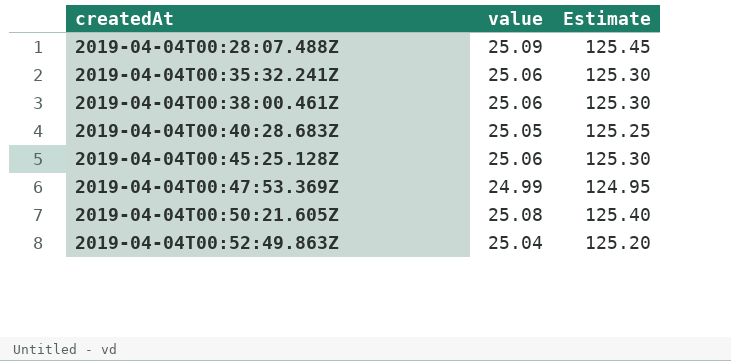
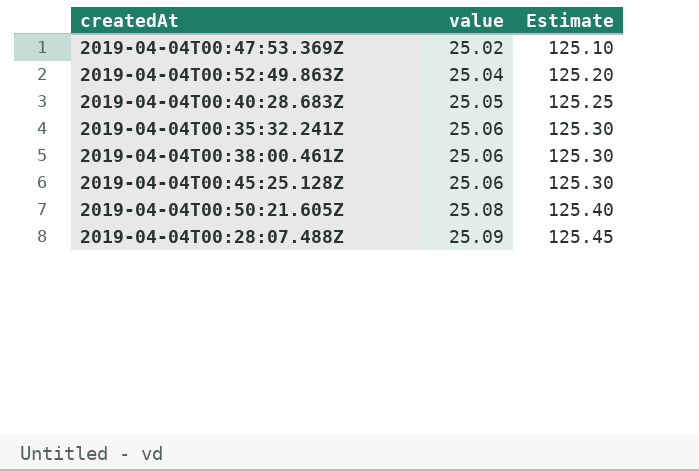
row order: createdAt ascending -> value ascending
2019-04-04T00:47:53.369Z | value: 24.99 -> 25.02
2019-04-04T00:47:53.369Z | Estimate: 124.95 -> 125.10

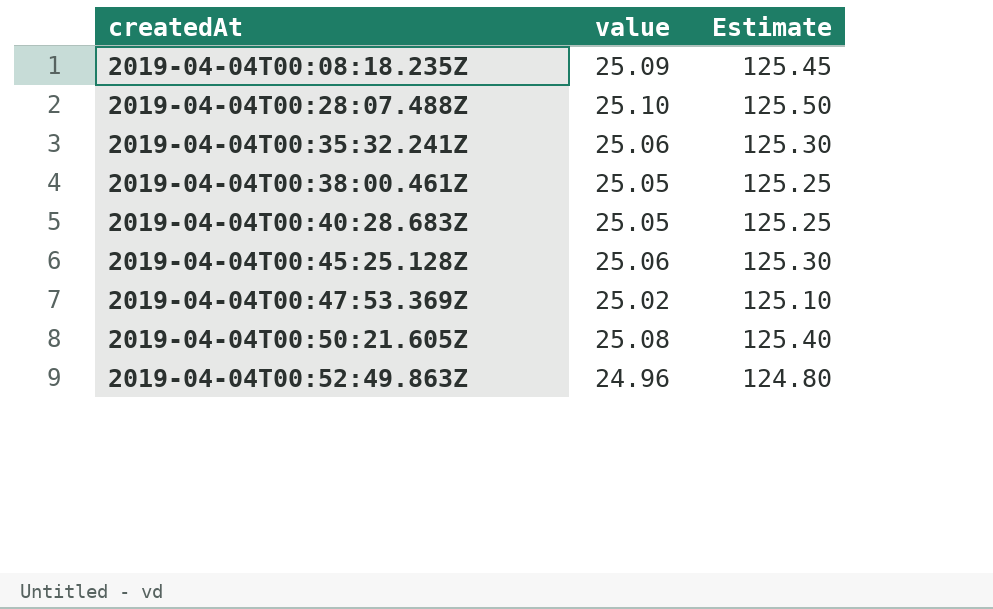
row order: value ascending -> createdAt ascending
row 2019-04-04T00:08:18.235Z: none -> 25.09 | 125.45
2019-04-04T00:28:07.488Z | value: 25.09 -> 25.10
2019-04-04T00:28:07.488Z | Estimate: 125.45 -> 125.50
2019-04-04T00:38:00.461Z | value: 25.06 -> 25.05
2019-04-04T00:38:00.461Z | Estimate: 125.30 -> 125.25
2019-04-04T00:52:49.863Z | value: 25.04 -> 24.96
2019-04-04T00:52:49.863Z | Estimate: 125.20 -> 124.80

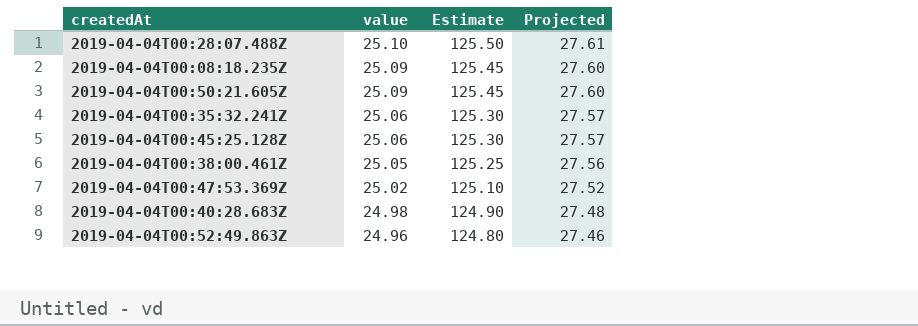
row order: createdAt ascending -> value descending
column Projected | formula: none -> [value] * 1.1
2019-04-04T00:50:21.605Z | value: 25.08 -> 25.09
2019-04-04T00:50:21.605Z | Estimate: 125.40 -> 125.45
2019-04-04T00:40:28.683Z | value: 25.05 -> 24.98
2019-04-04T00:40:28.683Z | Estimate: 125.25 -> 124.90

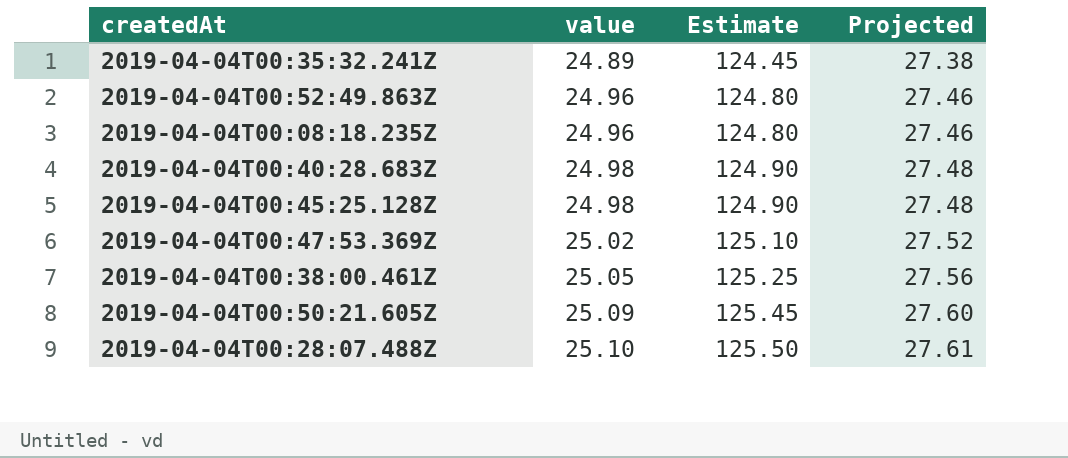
row order: value descending -> value ascending
2019-04-04T00:35:32.241Z | value: 25.06 -> 24.89
2019-04-04T00:35:32.241Z | Estimate: 125.30 -> 124.45
2019-04-04T00:35:32.241Z | Projected: 27.57 -> 27.38
2019-04-04T00:08:18.235Z | value: 25.09 -> 24.96
2019-04-04T00:08:18.235Z | Estimate: 125.45 -> 124.80
2019-04-04T00:08:18.235Z | Projected: 27.60 -> 27.46
2019-04-04T00:45:25.128Z | value: 25.06 -> 24.98
2019-04-04T00:45:25.128Z | Estimate: 125.30 -> 124.90
2019-04-04T00:45:25.128Z | Projected: 27.57 -> 27.48

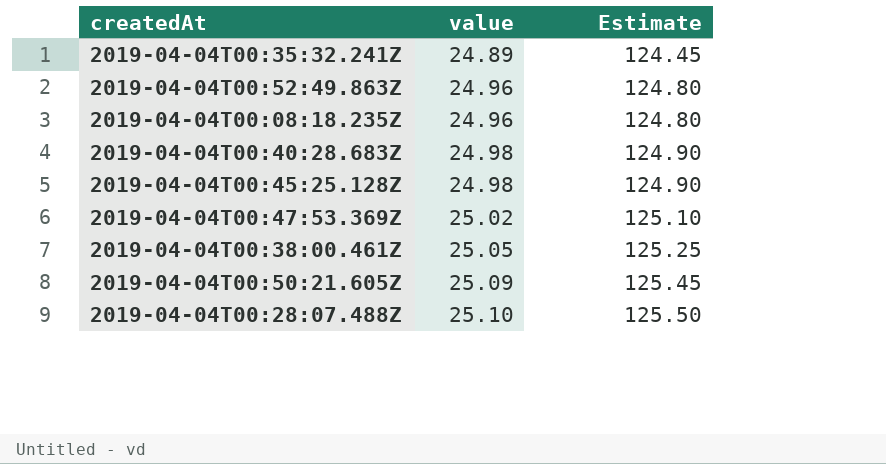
column Projected | formula: [value] * 1.1 -> none

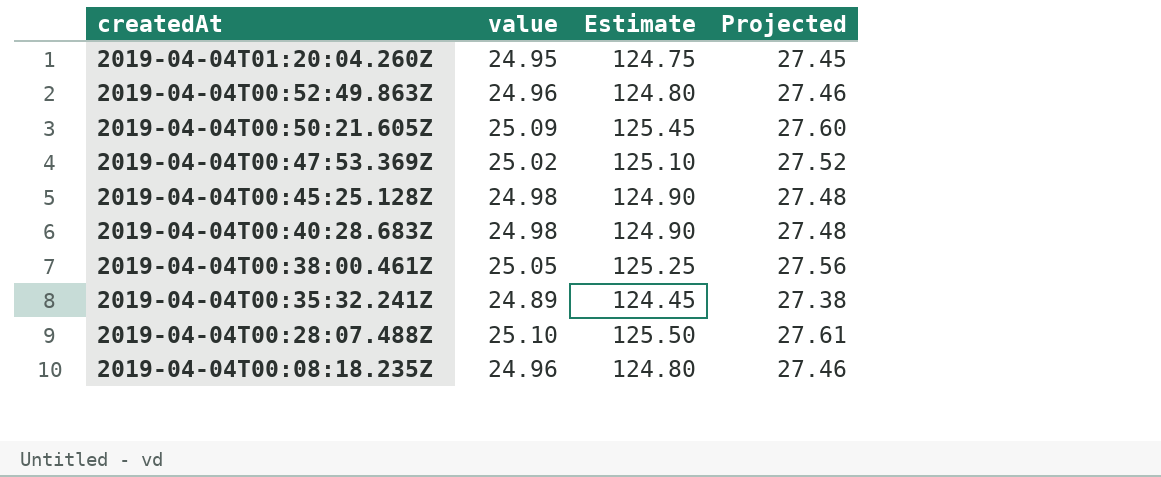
row order: value ascending -> createdAt descending
column Projected | formula: none -> [value] * 1.1
row 2019-04-04T01:20:04.260Z: none -> 24.95 | 124.75 | 27.45

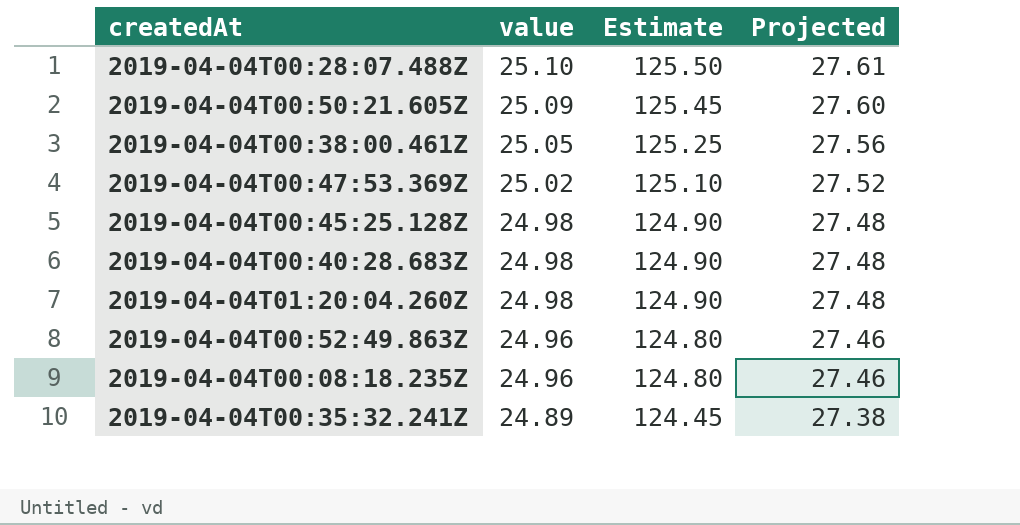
row order: createdAt descending -> value descending
2019-04-04T01:20:04.260Z | value: 24.95 -> 24.98
2019-04-04T01:20:04.260Z | Estimate: 124.75 -> 124.90
2019-04-04T01:20:04.260Z | Projected: 27.45 -> 27.48

